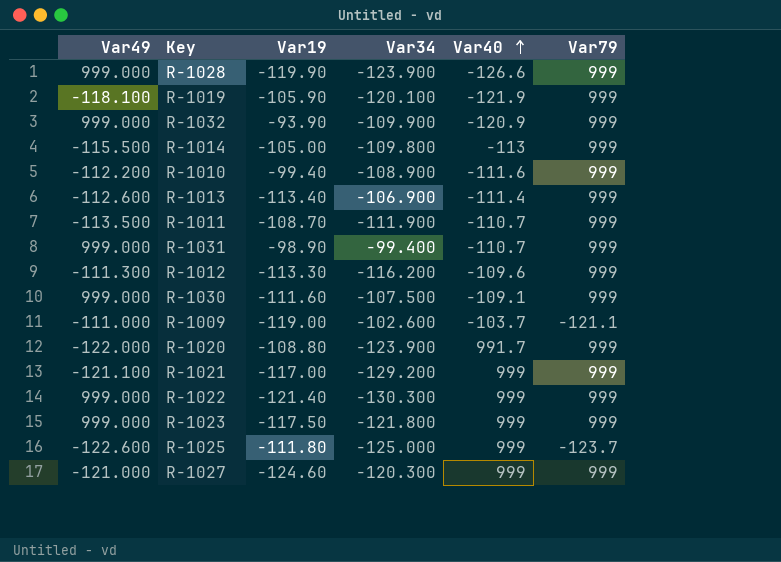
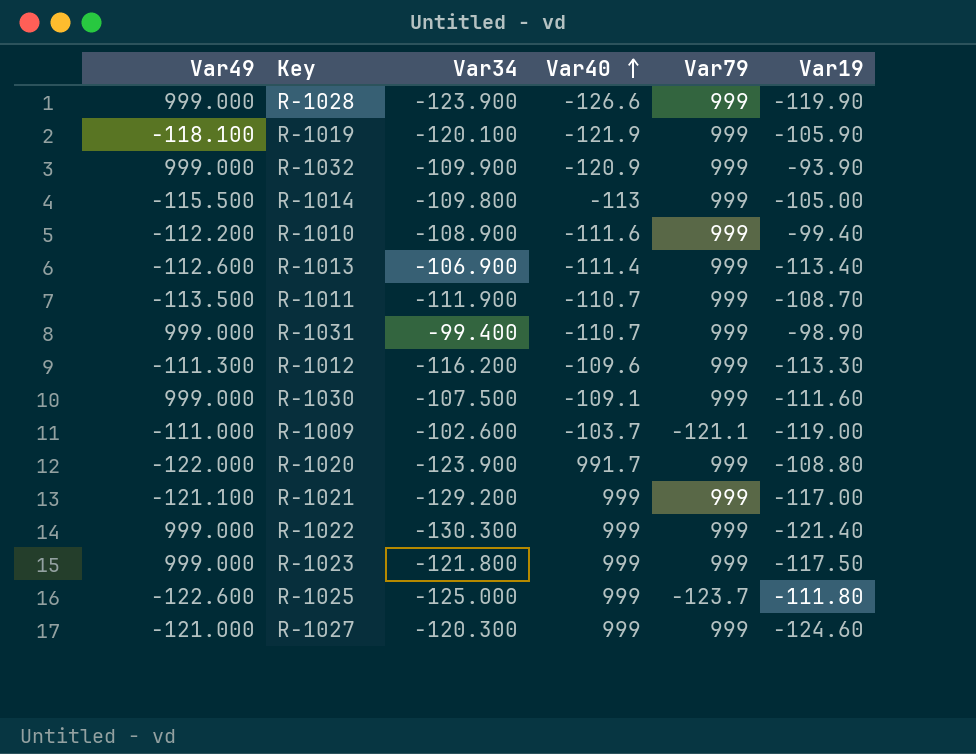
column Var19 | position: 3 -> 6

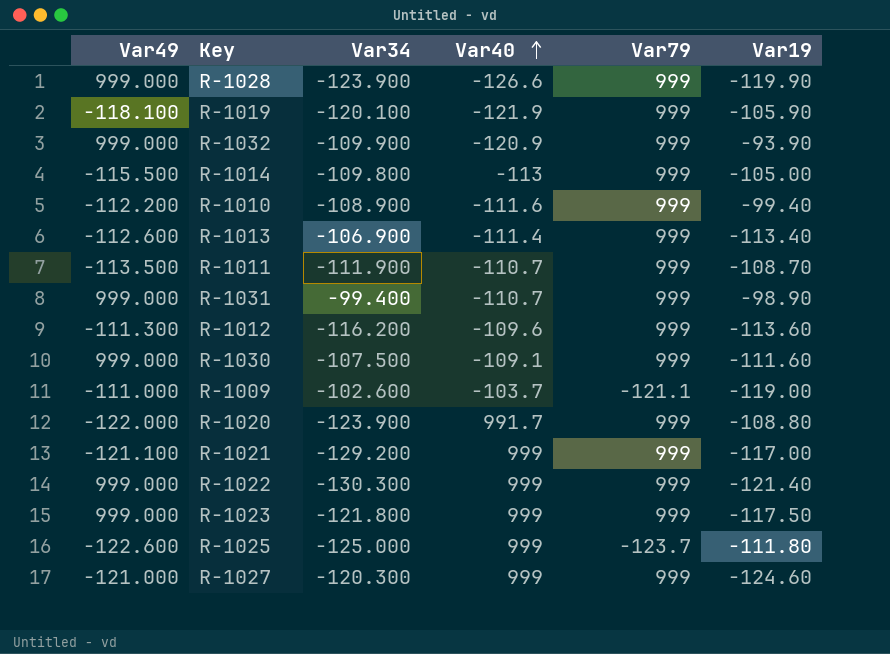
R-1012 | Var19: -113.30 -> -113.60

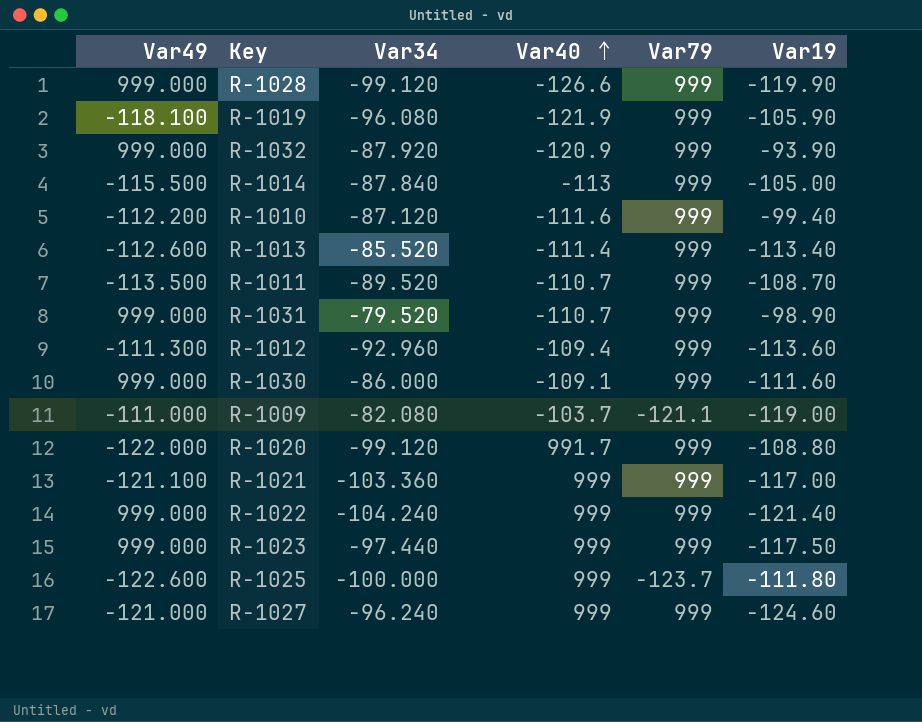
R-1028 | Var34: -123.900 -> -99.120
R-1019 | Var34: -120.100 -> -96.080
R-1032 | Var34: -109.900 -> -87.920
R-1014 | Var34: -109.800 -> -87.840
R-1010 | Var34: -108.900 -> -87.120
R-1013 | Var34: -106.900 -> -85.520
R-1011 | Var34: -111.900 -> -89.520
R-1031 | Var34: -99.400 -> -79.520
R-1012 | Var34: -116.200 -> -92.960
R-1012 | Var40: -109.6 -> -109.4
R-1030 | Var34: -107.500 -> -86.000
R-1009 | Var34: -102.600 -> -82.080
R-1020 | Var34: -123.900 -> -99.120
R-1021 | Var34: -129.200 -> -103.360
R-1022 | Var34: -130.300 -> -104.240
R-1023 | Var34: -121.800 -> -97.440
R-1025 | Var34: -125.000 -> -100.000
R-1027 | Var34: -120.300 -> -96.240

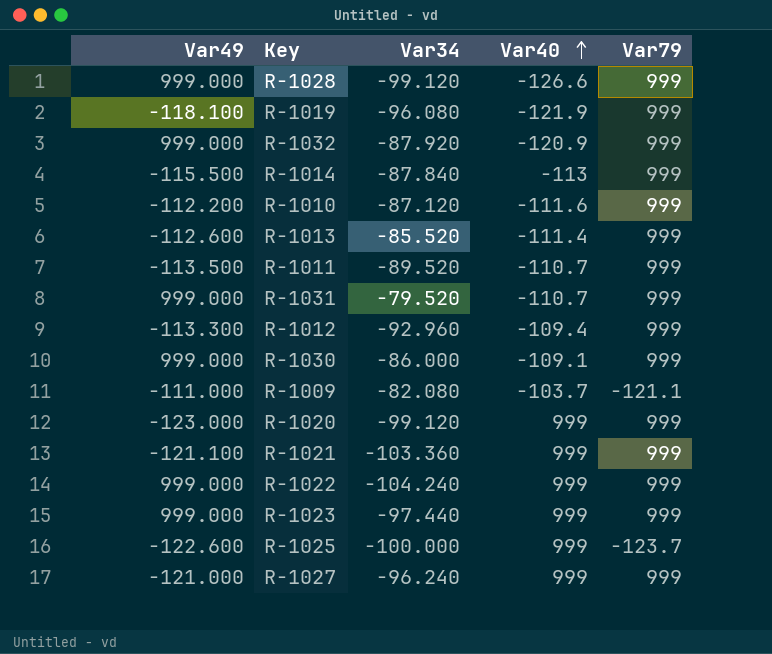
column Var19 | position: 6 -> none
R-1012 | Var49: -111.300 -> -113.300
R-1020 | Var49: -122.000 -> -123.000
R-1020 | Var40: 991.7 -> 999

